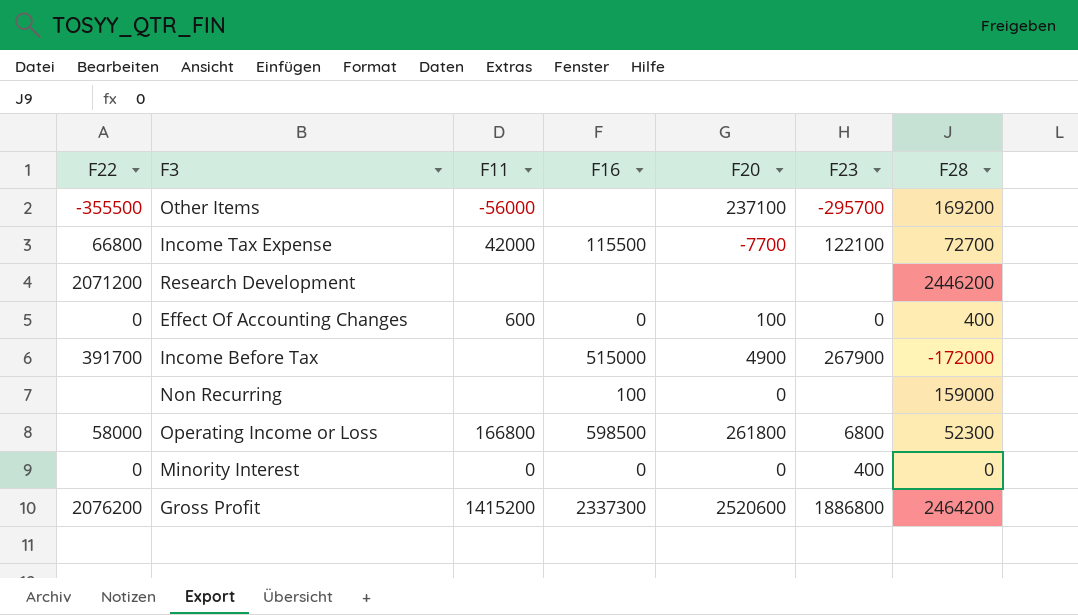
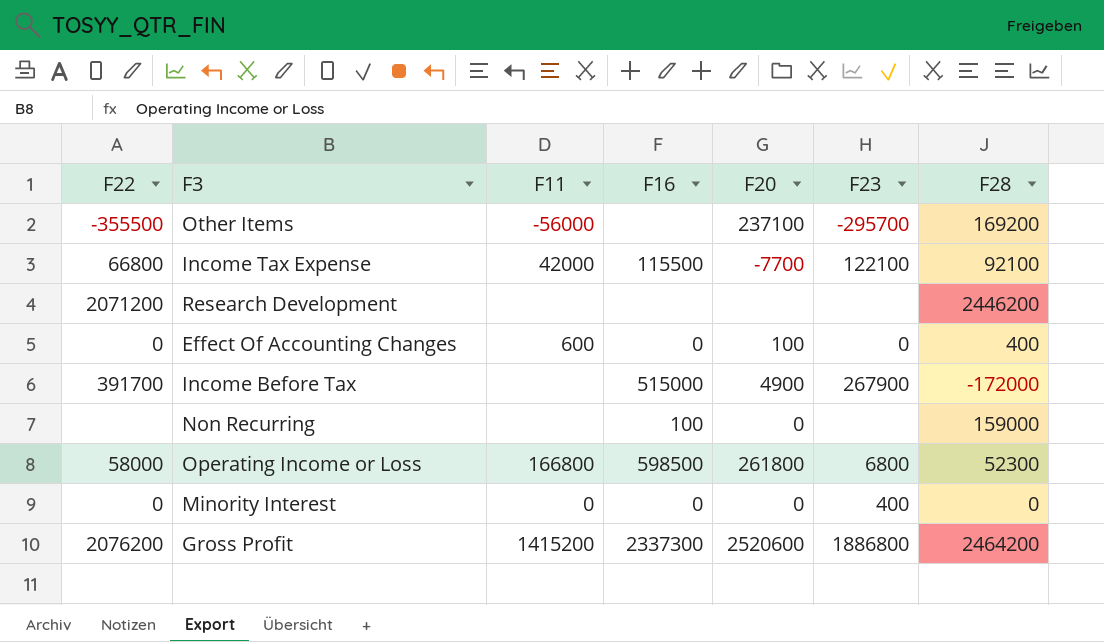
Income Tax Expense | F28: 72700 -> 92100

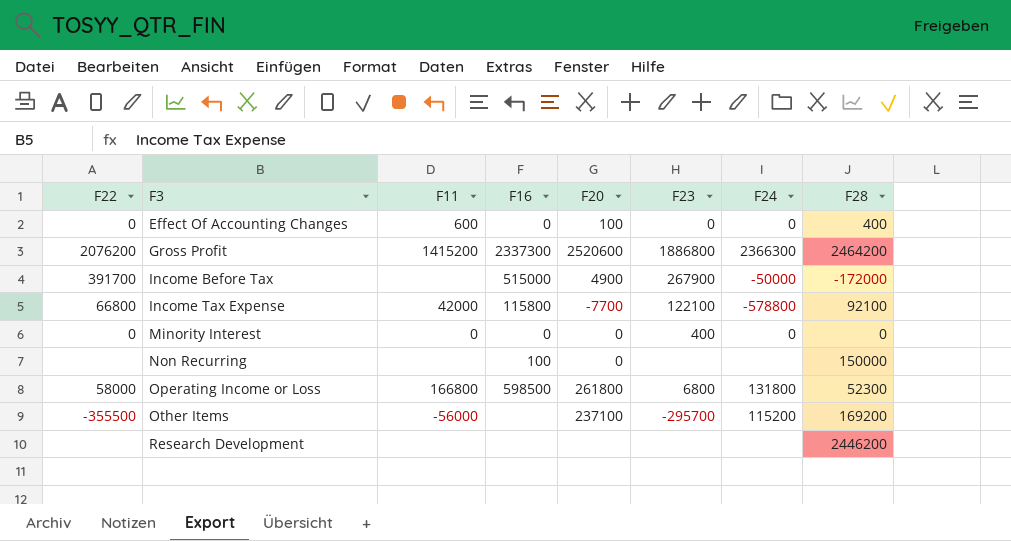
row order: none -> F3 ascending
column F24 | position: none -> 7
Income Tax Expense | F16: 115500 -> 115800
Non Recurring | F28: 159000 -> 150000
Research Development | F22: 2071200 -> none

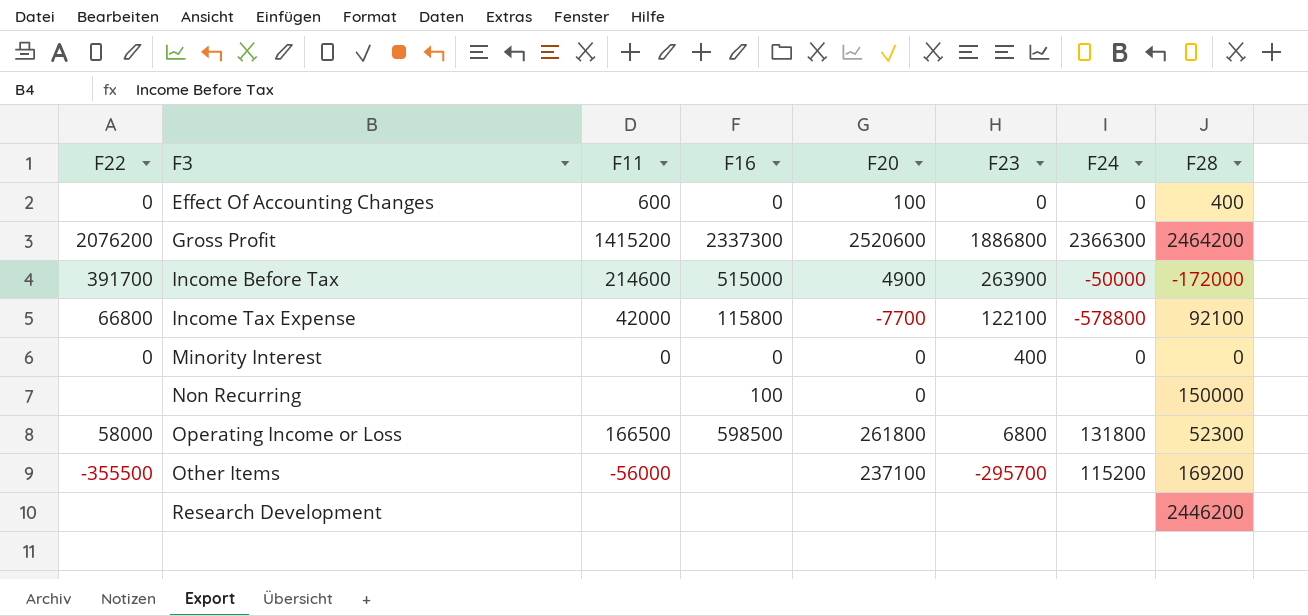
Income Before Tax | F11: none -> 214600
Income Before Tax | F23: 267900 -> 263900
Operating Income or Loss | F11: 166800 -> 166500

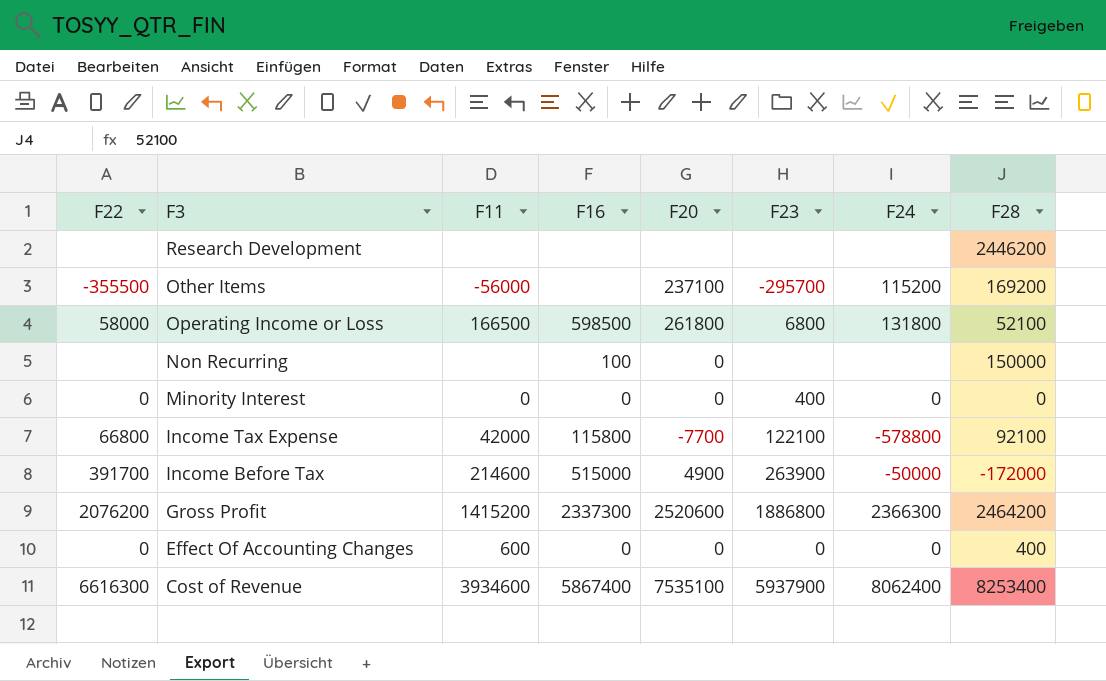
row order: F3 ascending -> F3 descending
Operating Income or Loss | F28: 52300 -> 52100
Effect Of Accounting Changes | F20: 100 -> 0
row Cost of Revenue: none -> 6616300 | 3934600 | 5867400 | 7535100 | 5937900 | 8062400 | 8253400

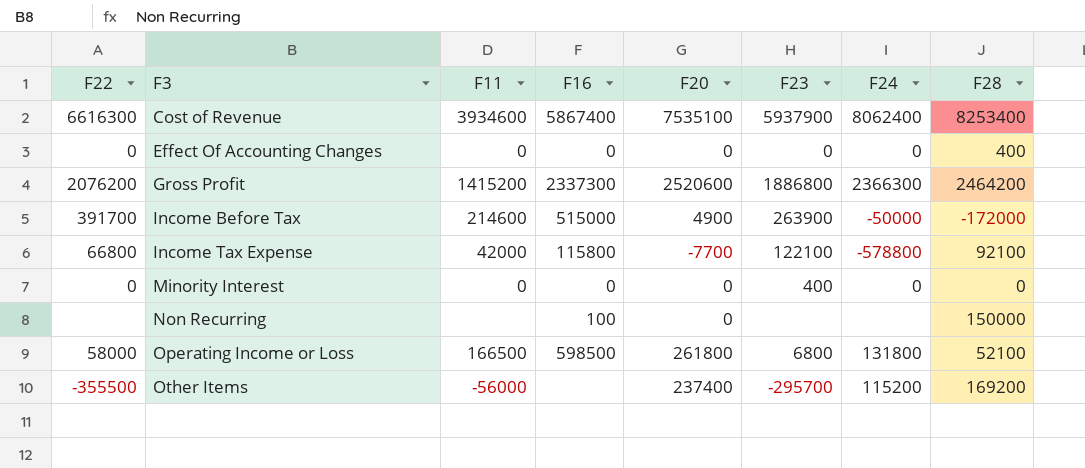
row order: F3 descending -> F3 ascending
row Research Development: none | none | none | none | none | none | 2446200 -> none
Effect Of Accounting Changes | F11: 600 -> 0
Other Items | F20: 237100 -> 237400

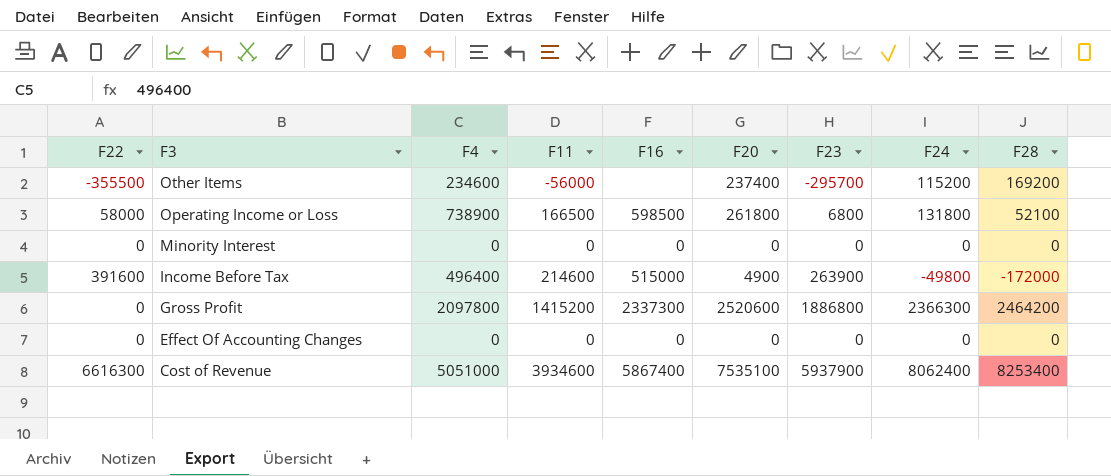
row order: F3 ascending -> F3 descending
column F4 | position: none -> 3
row Income Tax Expense: 66800 | 42000 | 115800 | -7700 | 122100 | -578800 | 92100 -> none
row Non Recurring: none | none | 100 | 0 | none | none | 150000 -> none
Minority Interest | F23: 400 -> 0
Income Before Tax | F22: 391700 -> 391600
Income Before Tax | F24: -50000 -> -49800
Gross Profit | F22: 2076200 -> 0
Effect Of Accounting Changes | F28: 400 -> 0

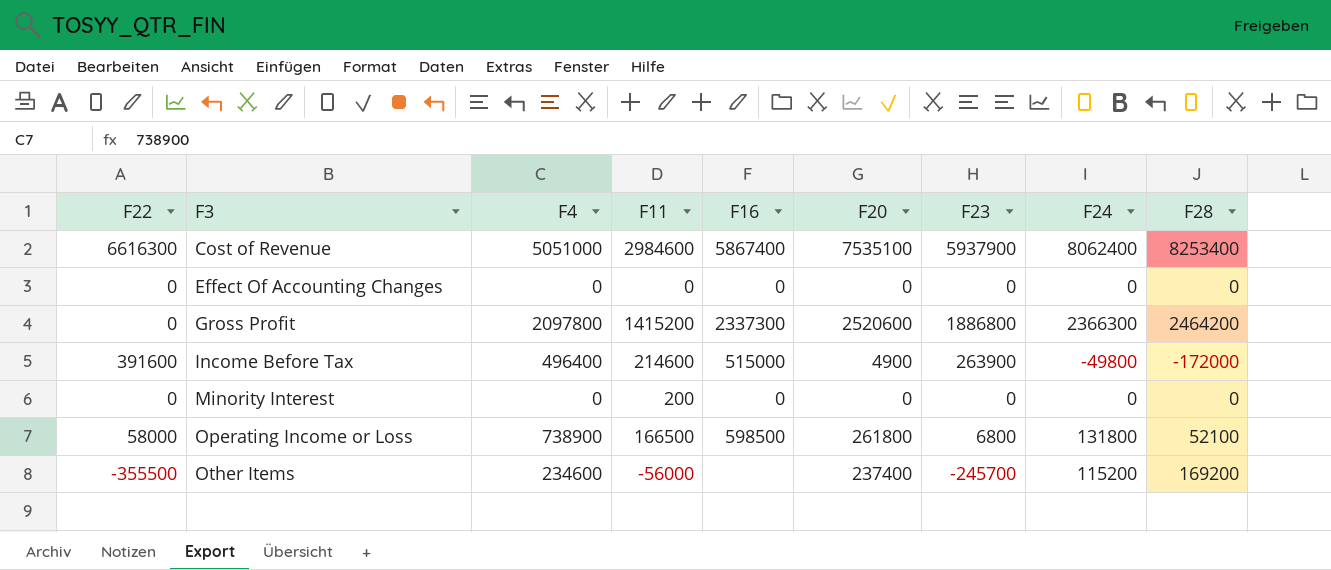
row order: F3 descending -> F3 ascending
Cost of Revenue | F11: 3934600 -> 2984600
Minority Interest | F11: 0 -> 200
Other Items | F23: -295700 -> -245700

